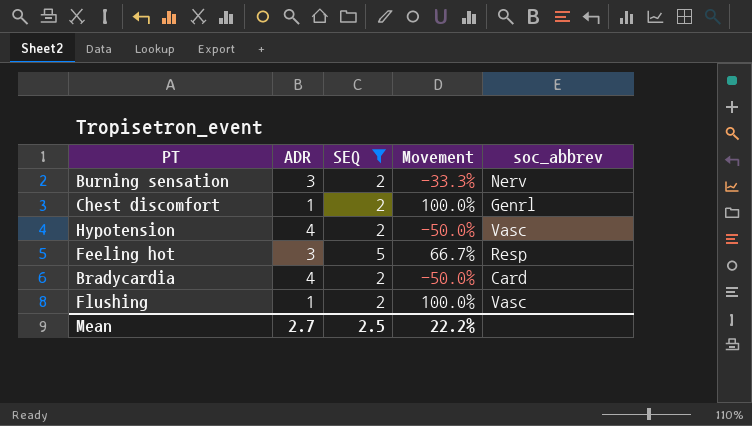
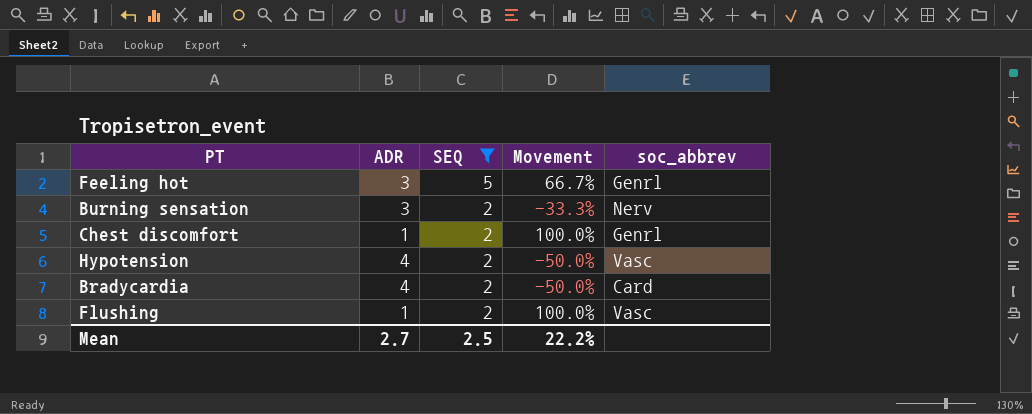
row order: none -> SEQ descending
Feeling hot | soc_abbrev: Resp -> Genrl

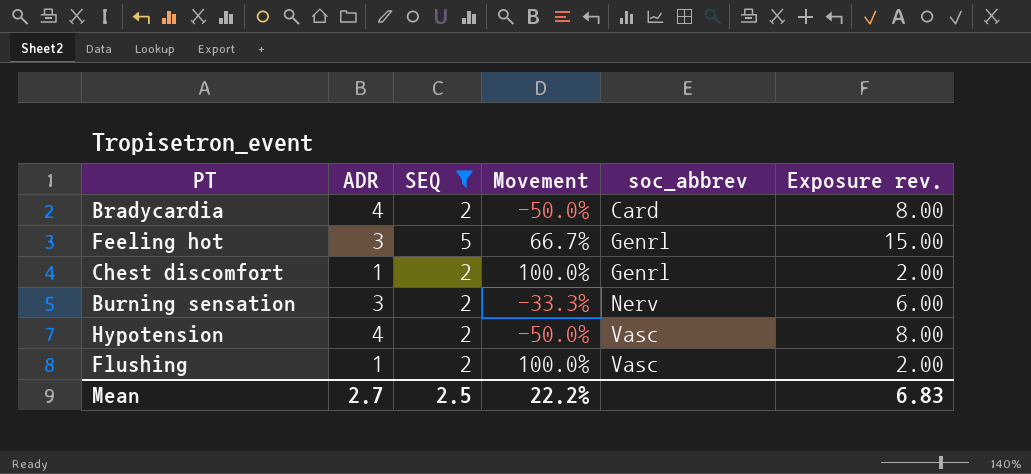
row order: SEQ descending -> soc_abbrev ascending
column Exposure rev. | formula: none -> [ADR] * [SEQ]

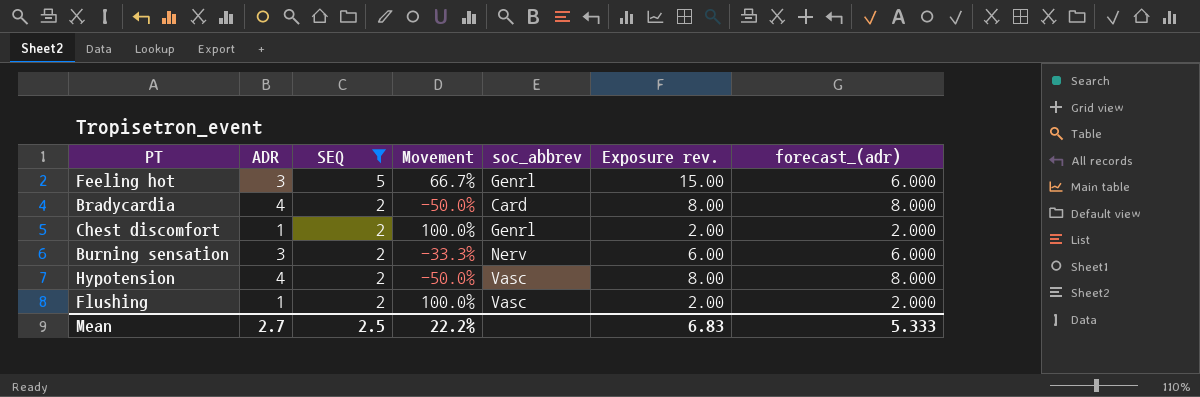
row order: soc_abbrev ascending -> SEQ descending
column forecast_(adr) | formula: none -> [ADR] * 2

